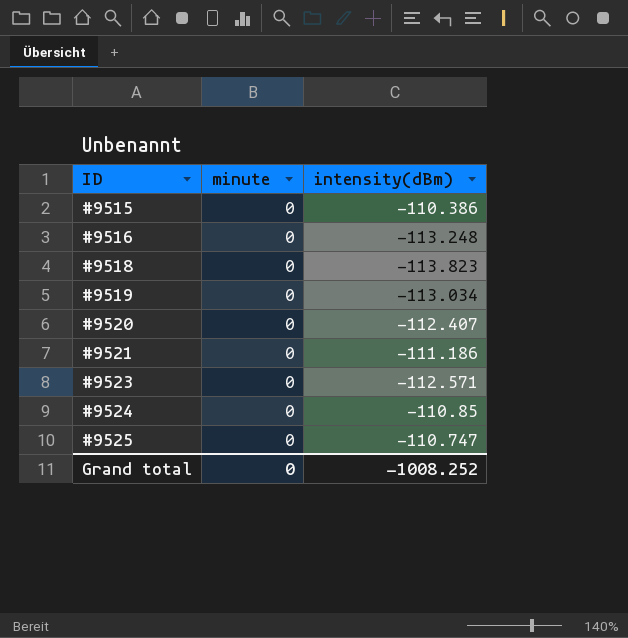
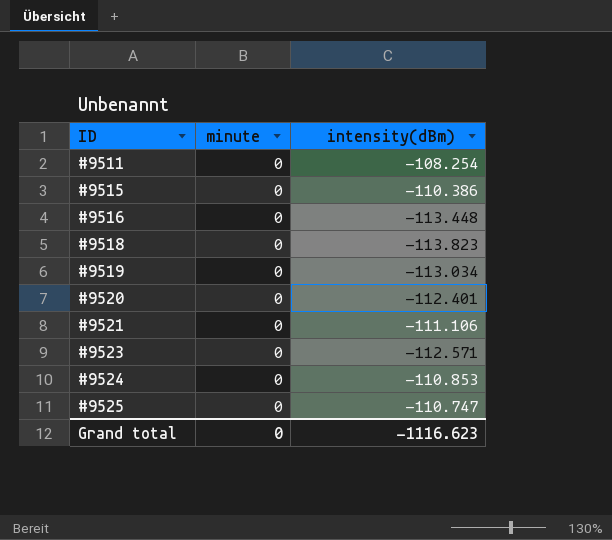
row #9511: none -> 0 | -108.254
#9516 | intensity(dBm): -113.248 -> -113.448
#9520 | intensity(dBm): -112.407 -> -112.401
#9521 | intensity(dBm): -111.186 -> -111.106
#9524 | intensity(dBm): -110.85 -> -110.853
Grand total | intensity(dBm): -1008.252 -> -1116.623

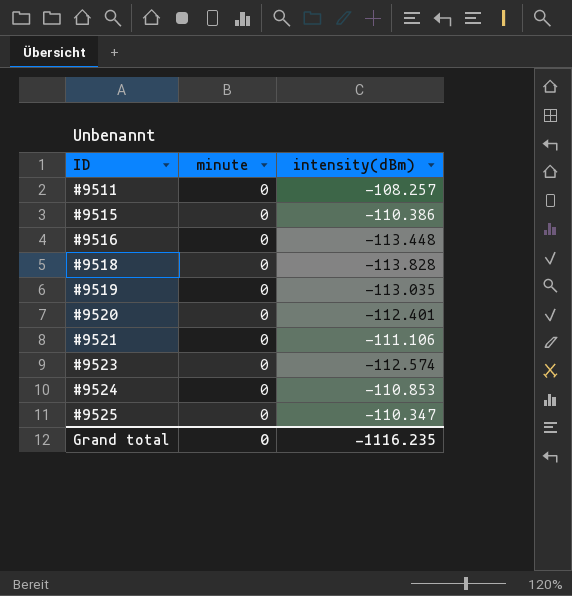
#9511 | intensity(dBm): -108.254 -> -108.257
#9518 | intensity(dBm): -113.823 -> -113.828
#9519 | intensity(dBm): -113.034 -> -113.035
#9523 | intensity(dBm): -112.571 -> -112.574
#9525 | intensity(dBm): -110.747 -> -110.347
Grand total | intensity(dBm): -1116.623 -> -1116.235

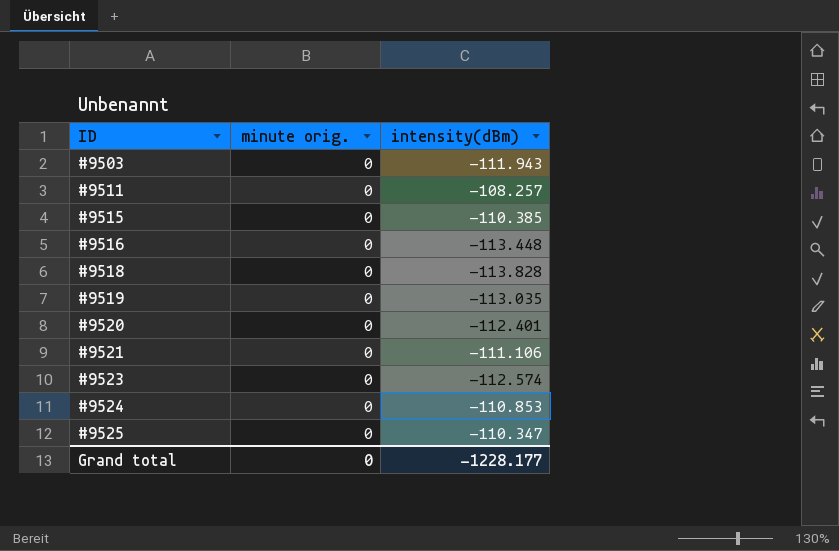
column name: minute -> minute orig.
row #9503: none -> 0 | -111.943
#9515 | intensity(dBm): -110.386 -> -110.385
Grand total | intensity(dBm): -1116.235 -> -1228.177

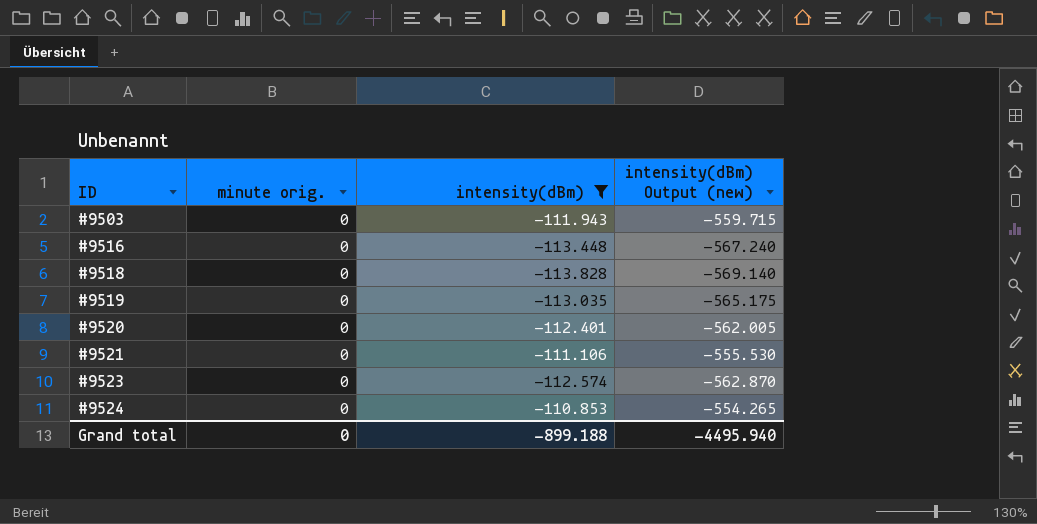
filter: none -> intensity(dBm) <= -110.853
column intensity(dBm) Output (new) | formula: none -> [intensity(dBm)] * 5
Grand total | intensity(dBm): -1228.177 -> -899.188

